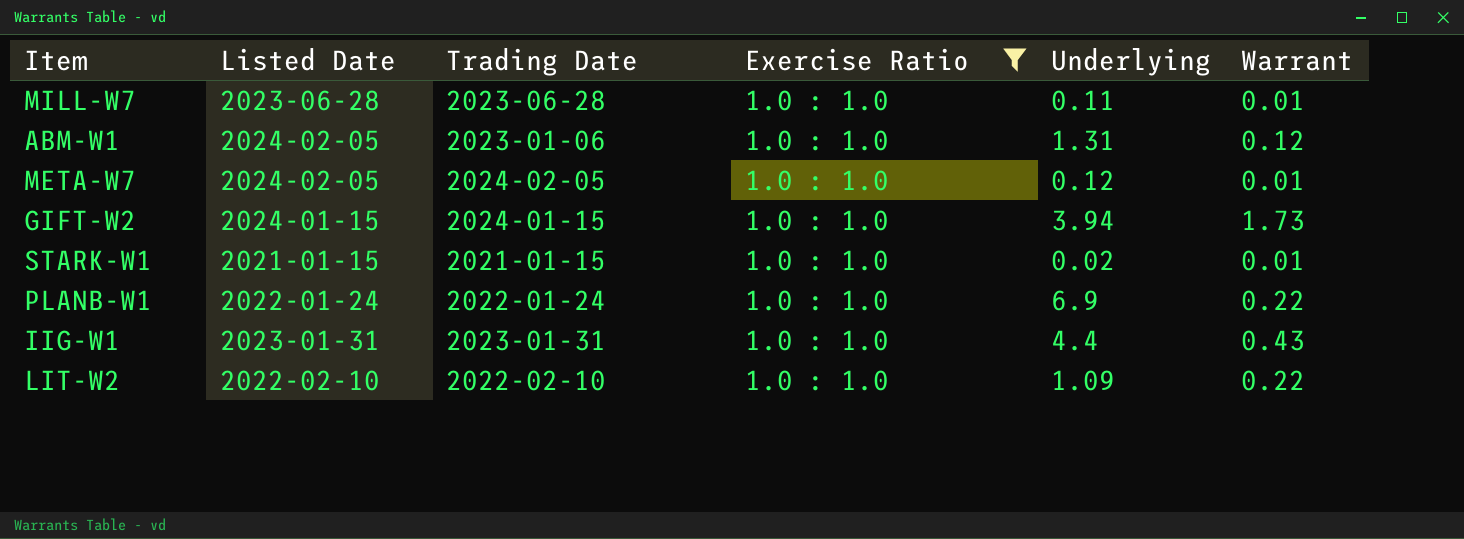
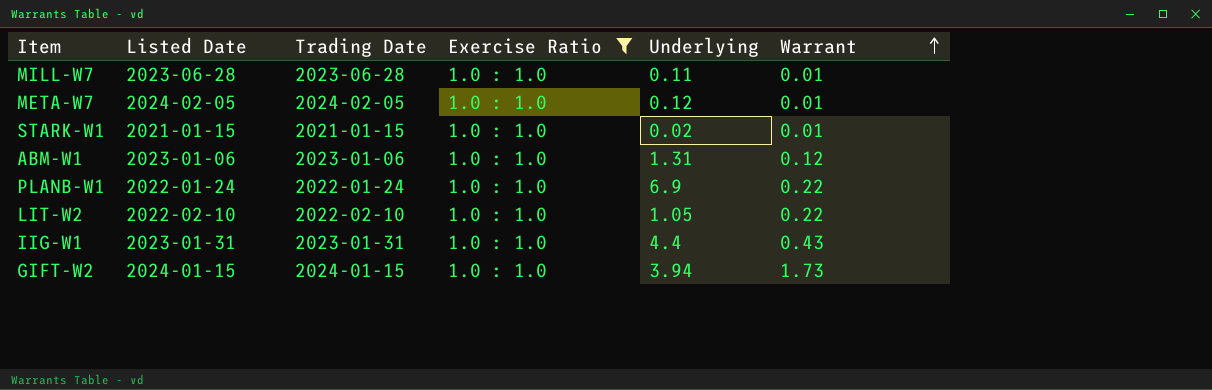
row order: none -> Warrant ascending
ABM-W1 | Listed Date: 2024-02-05 -> 2023-01-06
LIT-W2 | Underlying: 1.09 -> 1.05

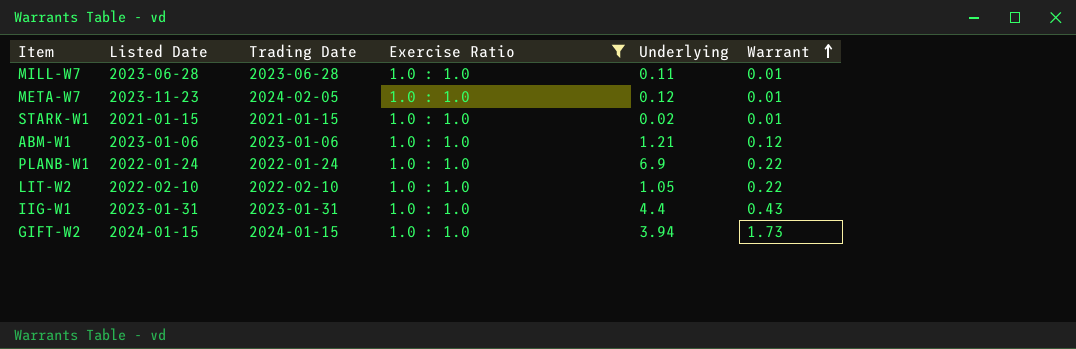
META-W7 | Listed Date: 2024-02-05 -> 2023-11-23
ABM-W1 | Underlying: 1.31 -> 1.21

